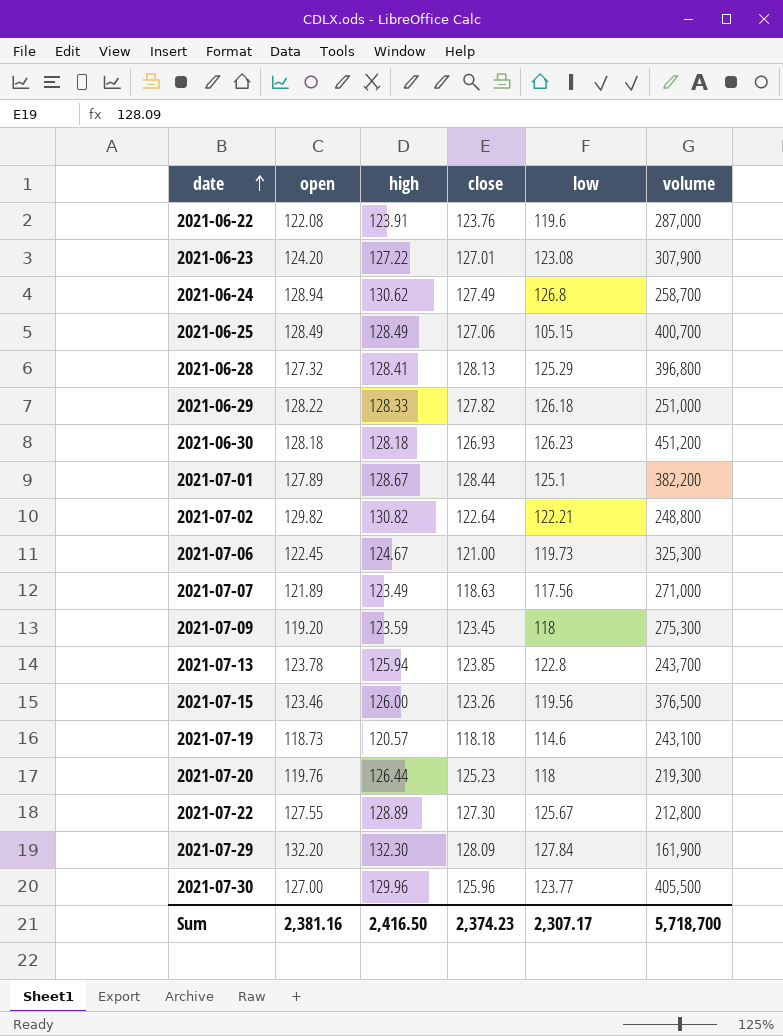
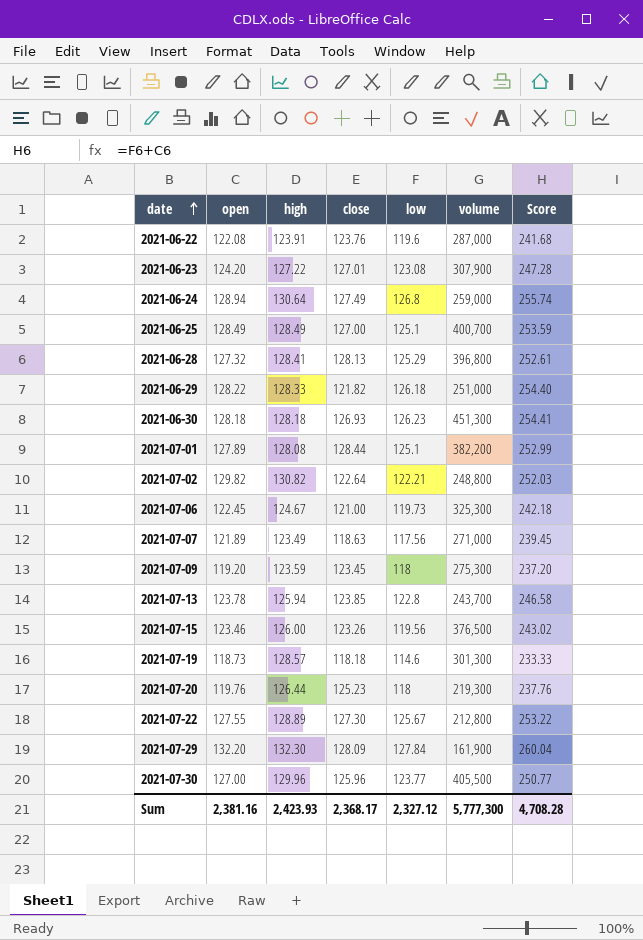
column Score | formula: none -> [open] + [low]
2021-06-24 | high: 130.62 -> 130.64
2021-06-24 | volume: 258,700 -> 259,000
2021-06-25 | close: 127.06 -> 127.00
2021-06-25 | low: 105.15 -> 125.1
2021-06-29 | close: 127.82 -> 121.82
2021-06-30 | volume: 451,200 -> 451,300
2021-07-01 | high: 128.67 -> 128.08
2021-07-19 | high: 120.57 -> 128.57
2021-07-19 | volume: 243,100 -> 301,300
Sum | high: 2,416.50 -> 2,423.93
Sum | close: 2,374.23 -> 2,368.17
Sum | low: 2,307.17 -> 2,327.12
Sum | volume: 5,718,700 -> 5,777,300

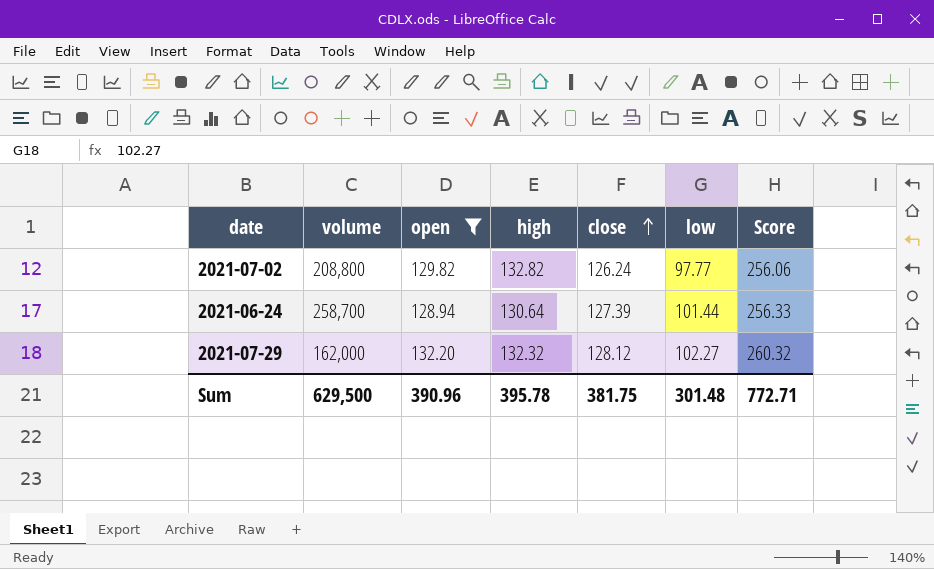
filter: none -> open >= 128.94
row order: date ascending -> close ascending
column volume | position: 6 -> 2
column Score | formula: [open] + [low] -> [open] + [close]
2021-07-02 | volume: 248,800 -> 208,800
2021-07-02 | high: 130.82 -> 132.82
2021-07-02 | close: 122.64 -> 126.24
2021-07-02 | low: 122.21 -> 97.77
2021-06-24 | volume: 259,000 -> 258,700
2021-06-24 | close: 127.49 -> 127.39
2021-06-24 | low: 126.8 -> 101.44
2021-07-29 | volume: 161,900 -> 162,000
2021-07-29 | high: 132.30 -> 132.32
2021-07-29 | close: 128.09 -> 128.12
2021-07-29 | low: 127.84 -> 102.27
Sum | volume: 5,777,300 -> 629,500
Sum | open: 2,381.16 -> 390.96
Sum | high: 2,423.93 -> 395.78
Sum | close: 2,368.17 -> 381.75
Sum | low: 2,327.12 -> 301.48
Sum | Score: 4,708.28 -> 772.71

